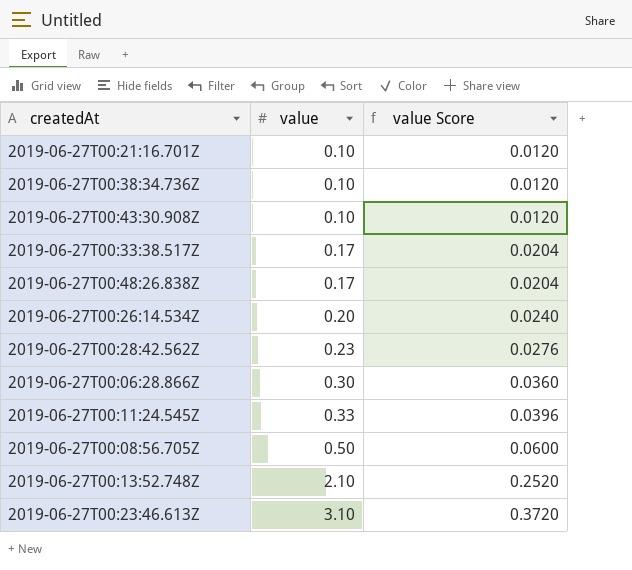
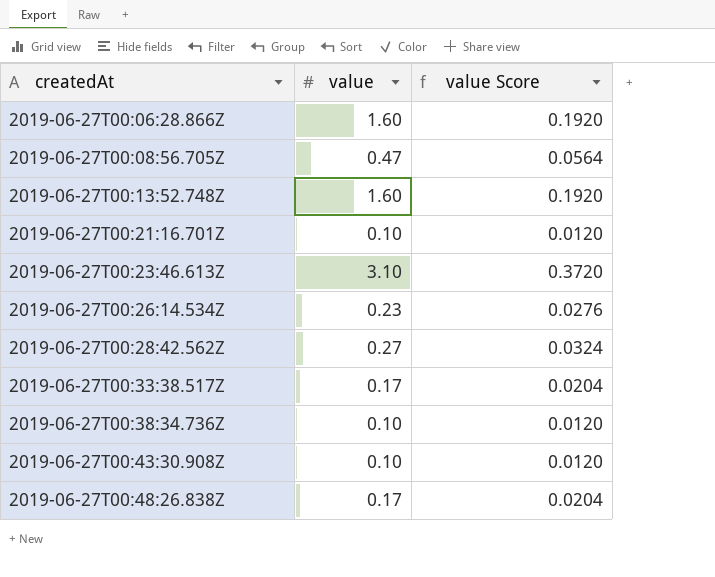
row order: value ascending -> createdAt ascending
row 2019-06-27T00:11:24.545Z: 0.33 | 0.0396 -> none
2019-06-27T00:06:28.866Z | value: 0.30 -> 1.60
2019-06-27T00:06:28.866Z | value Score: 0.0360 -> 0.1920
2019-06-27T00:08:56.705Z | value: 0.50 -> 0.47
2019-06-27T00:08:56.705Z | value Score: 0.0600 -> 0.0564
2019-06-27T00:13:52.748Z | value: 2.10 -> 1.60
2019-06-27T00:13:52.748Z | value Score: 0.2520 -> 0.1920
2019-06-27T00:26:14.534Z | value: 0.20 -> 0.23
2019-06-27T00:26:14.534Z | value Score: 0.0240 -> 0.0276
2019-06-27T00:28:42.562Z | value: 0.23 -> 0.27
2019-06-27T00:28:42.562Z | value Score: 0.0276 -> 0.0324

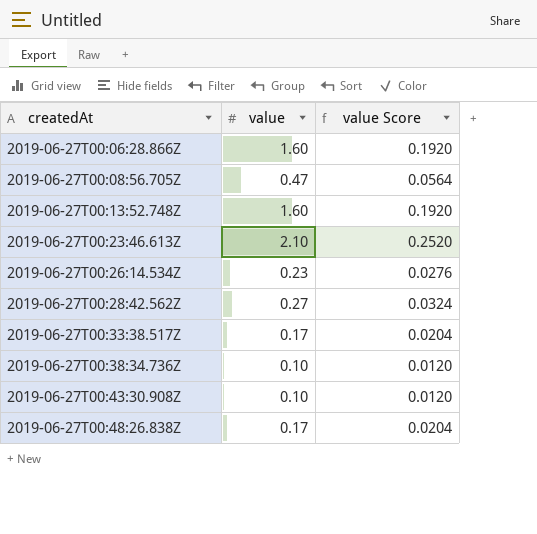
row 2019-06-27T00:21:16.701Z: 0.10 | 0.0120 -> none
2019-06-27T00:23:46.613Z | value: 3.10 -> 2.10
2019-06-27T00:23:46.613Z | value Score: 0.3720 -> 0.2520

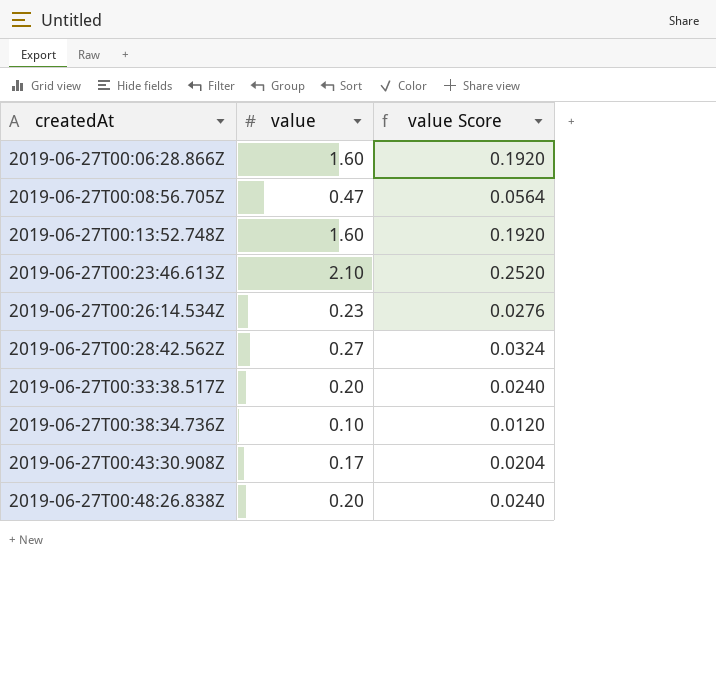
2019-06-27T00:33:38.517Z | value: 0.17 -> 0.20
2019-06-27T00:33:38.517Z | value Score: 0.0204 -> 0.0240
2019-06-27T00:43:30.908Z | value: 0.10 -> 0.17
2019-06-27T00:43:30.908Z | value Score: 0.0120 -> 0.0204
2019-06-27T00:48:26.838Z | value: 0.17 -> 0.20
2019-06-27T00:48:26.838Z | value Score: 0.0204 -> 0.0240

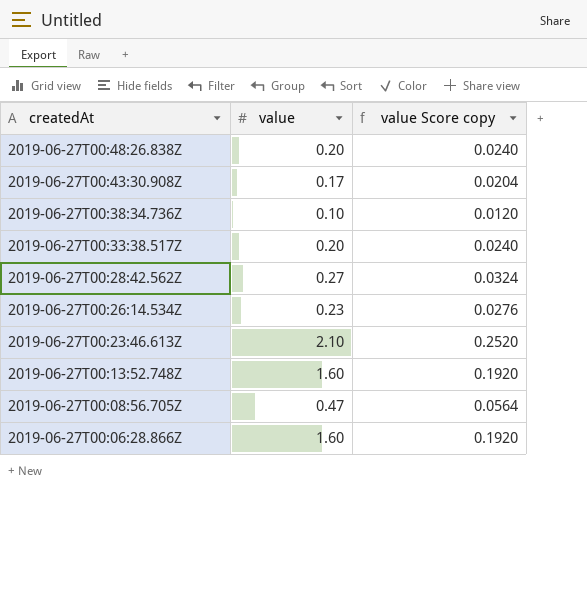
row order: createdAt ascending -> createdAt descending
column name: value Score -> value Score copy

